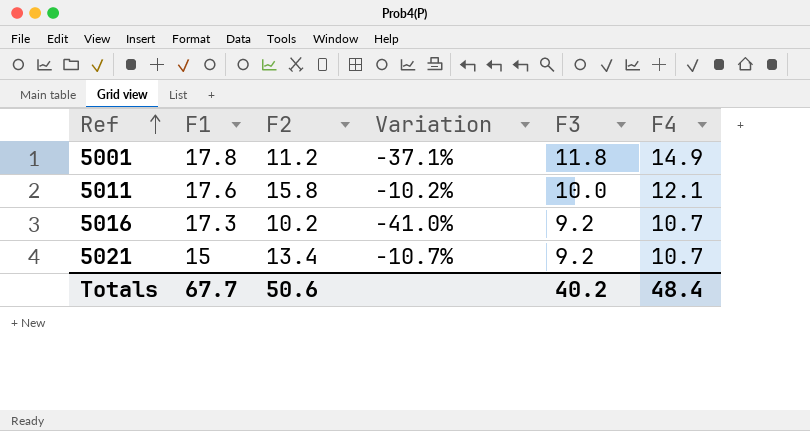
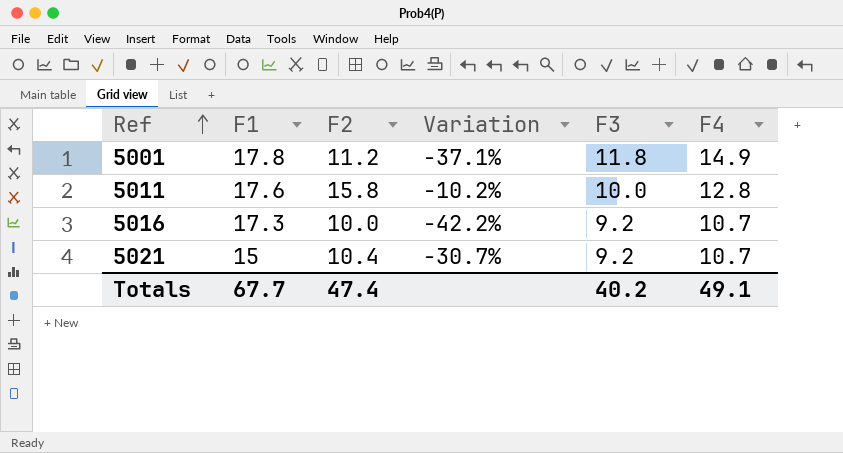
5011 | F4: 12.1 -> 12.8
5016 | F2: 10.2 -> 10.0
5016 | Variation: -41.0% -> -42.2%
5021 | F2: 13.4 -> 10.4
5021 | Variation: -10.7% -> -30.7%
Totals | F2: 50.6 -> 47.4
Totals | F4: 48.4 -> 49.1

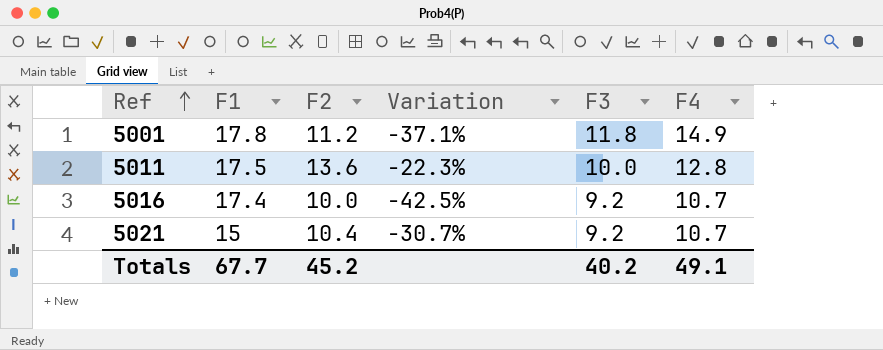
5011 | F1: 17.6 -> 17.5
5011 | F2: 15.8 -> 13.6
5011 | Variation: -10.2% -> -22.3%
5016 | F1: 17.3 -> 17.4
5016 | Variation: -42.2% -> -42.5%
Totals | F2: 47.4 -> 45.2

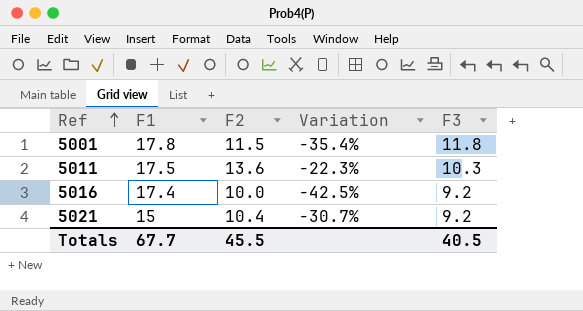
column F4 | position: 6 -> none
5001 | F2: 11.2 -> 11.5
5001 | Variation: -37.1% -> -35.4%
5011 | F3: 10.0 -> 10.3
Totals | F2: 45.2 -> 45.5
Totals | F3: 40.2 -> 40.5

